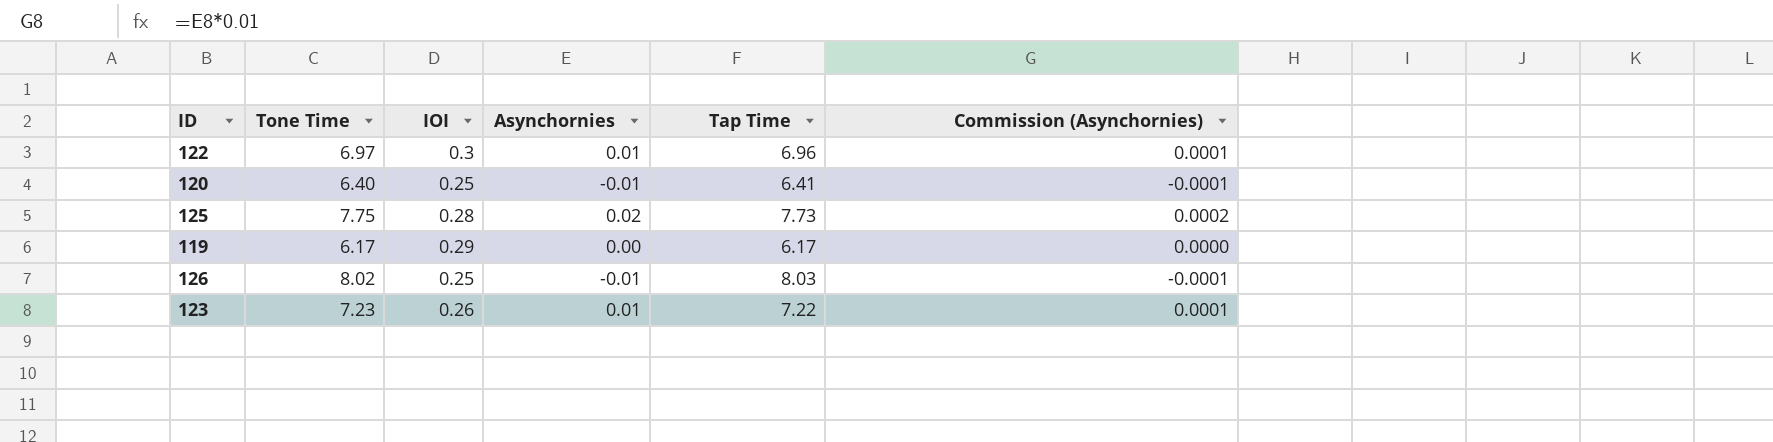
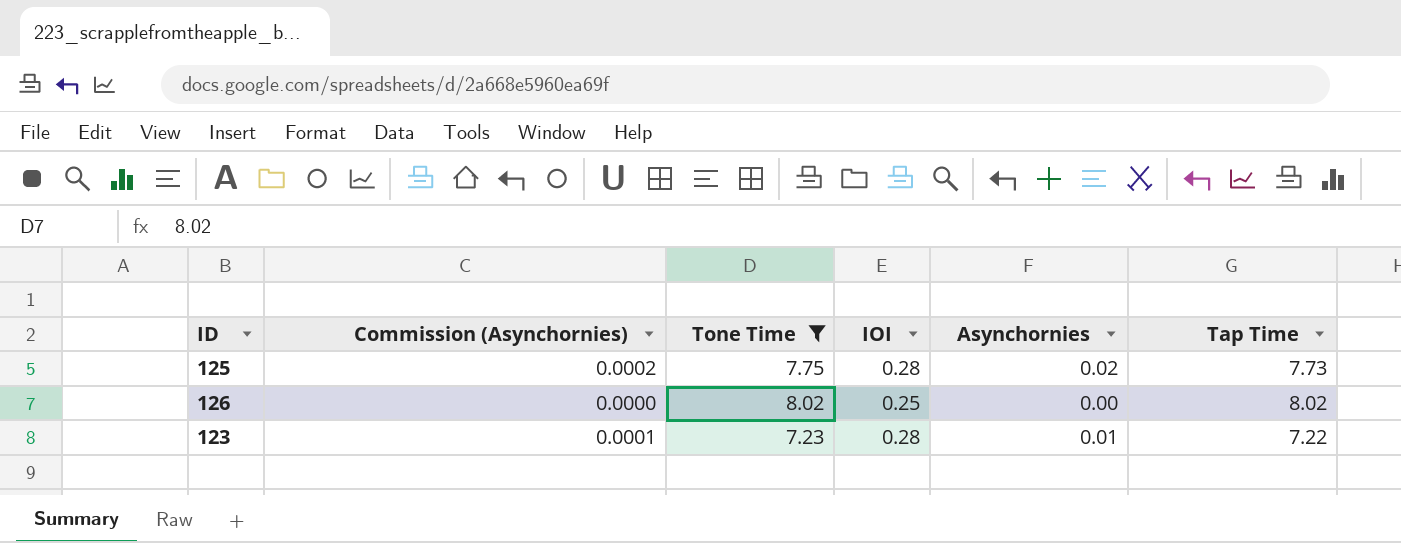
filter: none -> Tone Time >= 7.23
column Commission (Asynchornies) | position: 6 -> 2
126 | Commission (Asynchornies): -0.0001 -> 0.0000
126 | Asynchornies: -0.01 -> 0.00
126 | Tap Time: 8.03 -> 8.02
123 | IOI: 0.26 -> 0.28

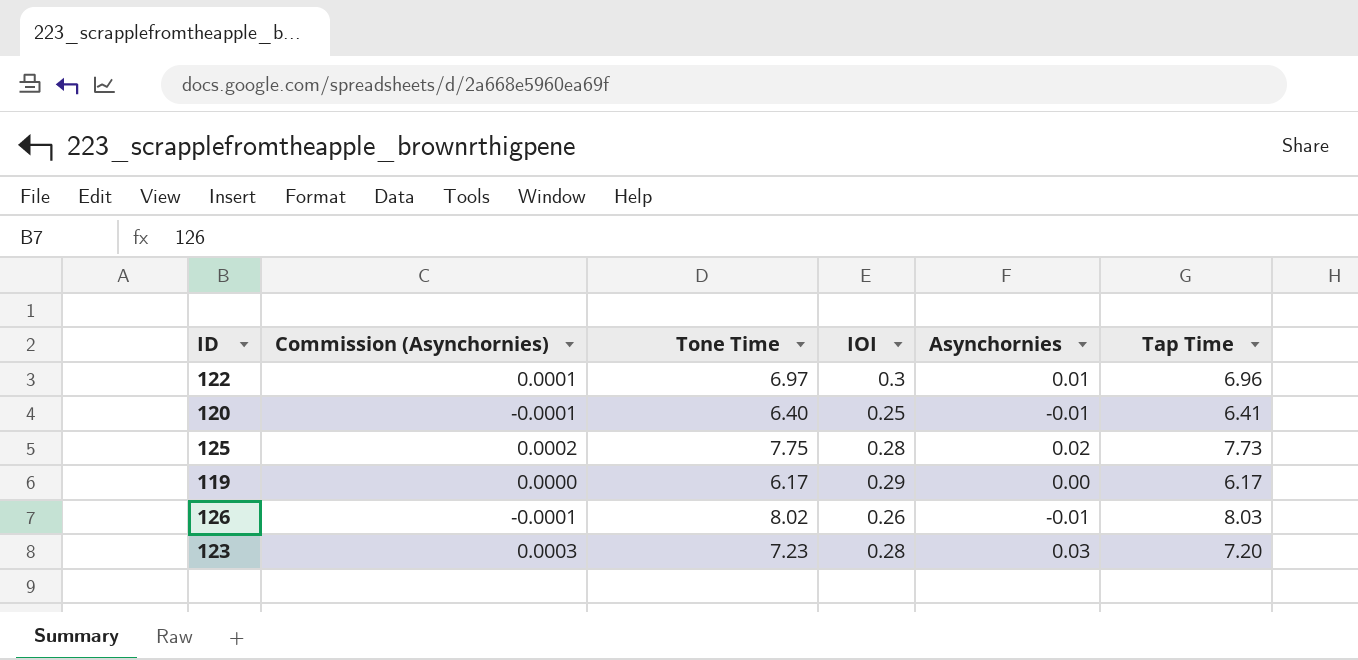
filter: Tone Time >= 7.23 -> none
126 | Commission (Asynchornies): 0.0000 -> -0.0001
126 | IOI: 0.25 -> 0.26
126 | Asynchornies: 0.00 -> -0.01
126 | Tap Time: 8.02 -> 8.03
123 | Commission (Asynchornies): 0.0001 -> 0.0003
123 | Asynchornies: 0.01 -> 0.03
123 | Tap Time: 7.22 -> 7.20

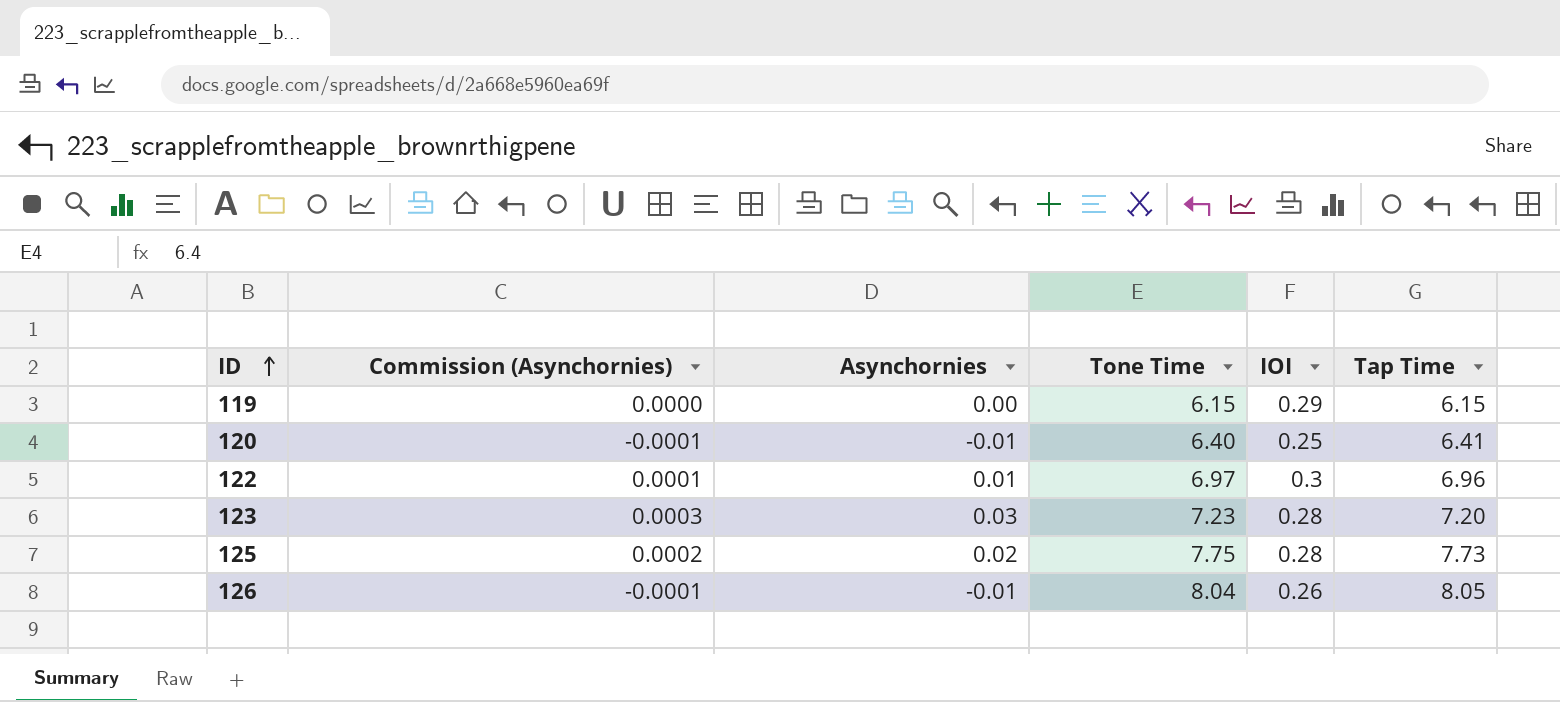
row order: none -> ID ascending
column Asynchornies | position: 5 -> 3
119 | Tone Time: 6.17 -> 6.15
119 | Tap Time: 6.17 -> 6.15
126 | Tone Time: 8.02 -> 8.04
126 | Tap Time: 8.03 -> 8.05

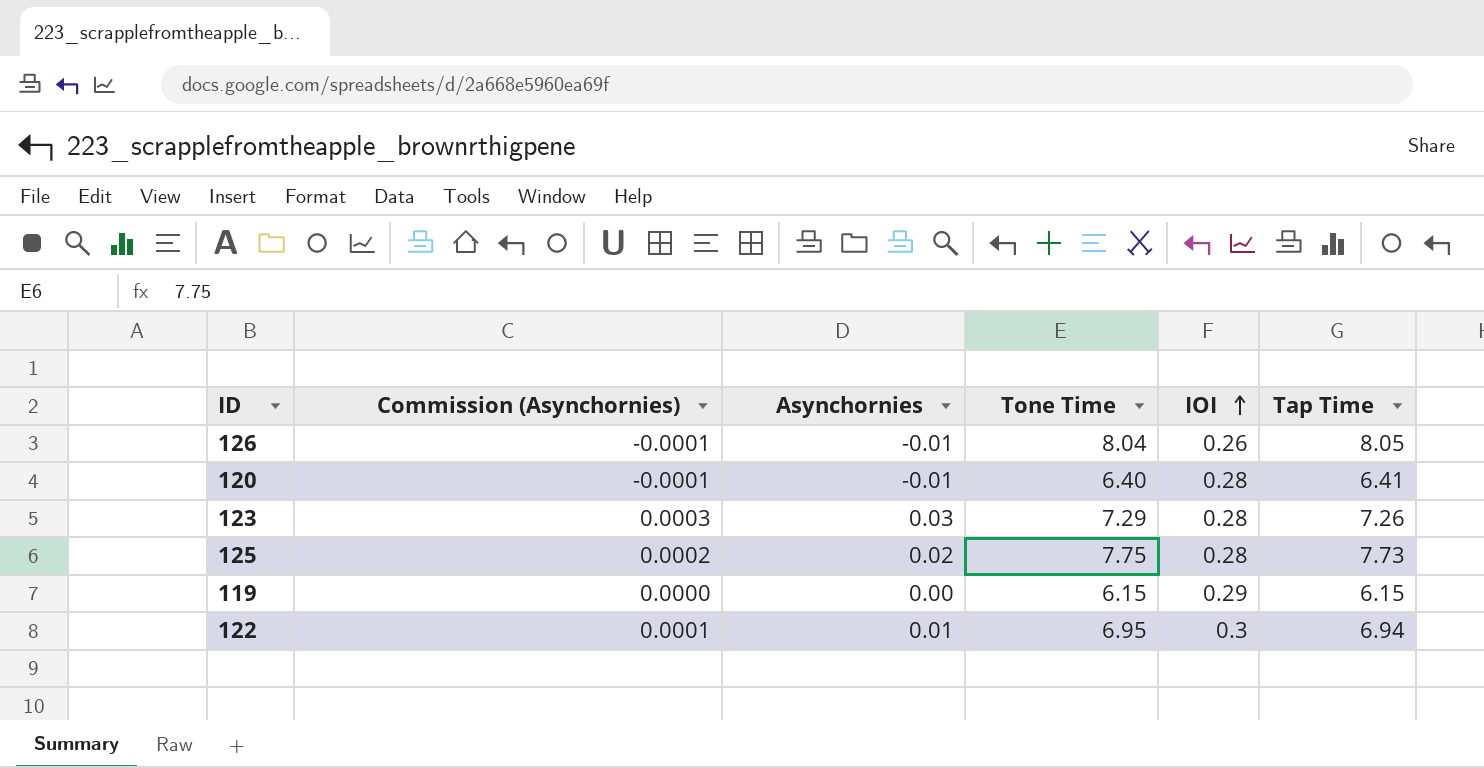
row order: ID ascending -> IOI ascending
120 | IOI: 0.25 -> 0.28
123 | Tone Time: 7.23 -> 7.29
123 | Tap Time: 7.20 -> 7.26
122 | Tone Time: 6.97 -> 6.95
122 | Tap Time: 6.96 -> 6.94

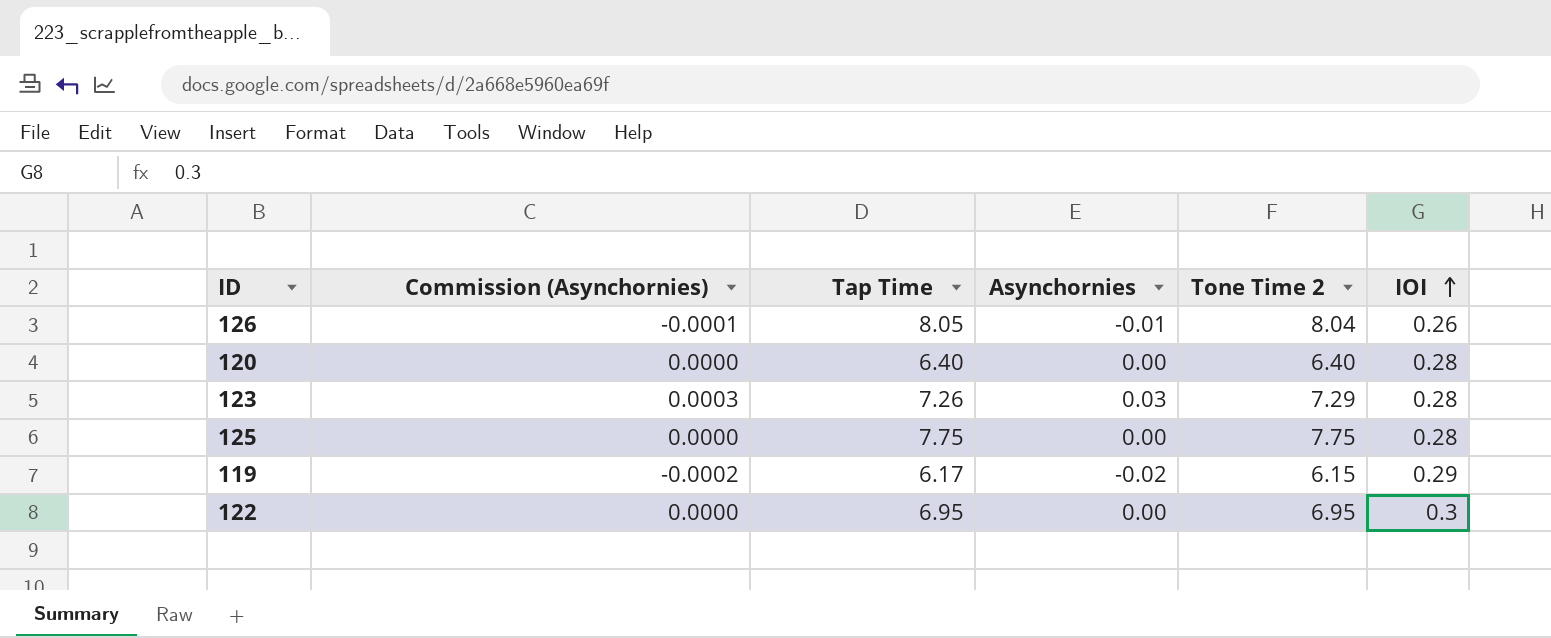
column Tap Time | position: 6 -> 3
column name: Tone Time -> Tone Time 2
120 | Commission (Asynchornies): -0.0001 -> 0.0000
120 | Tap Time: 6.41 -> 6.40
120 | Asynchornies: -0.01 -> 0.00
125 | Commission (Asynchornies): 0.0002 -> 0.0000
125 | Tap Time: 7.73 -> 7.75
125 | Asynchornies: 0.02 -> 0.00
119 | Commission (Asynchornies): 0.0000 -> -0.0002
119 | Tap Time: 6.15 -> 6.17
119 | Asynchornies: 0.00 -> -0.02
122 | Commission (Asynchornies): 0.0001 -> 0.0000
122 | Tap Time: 6.94 -> 6.95
122 | Asynchornies: 0.01 -> 0.00

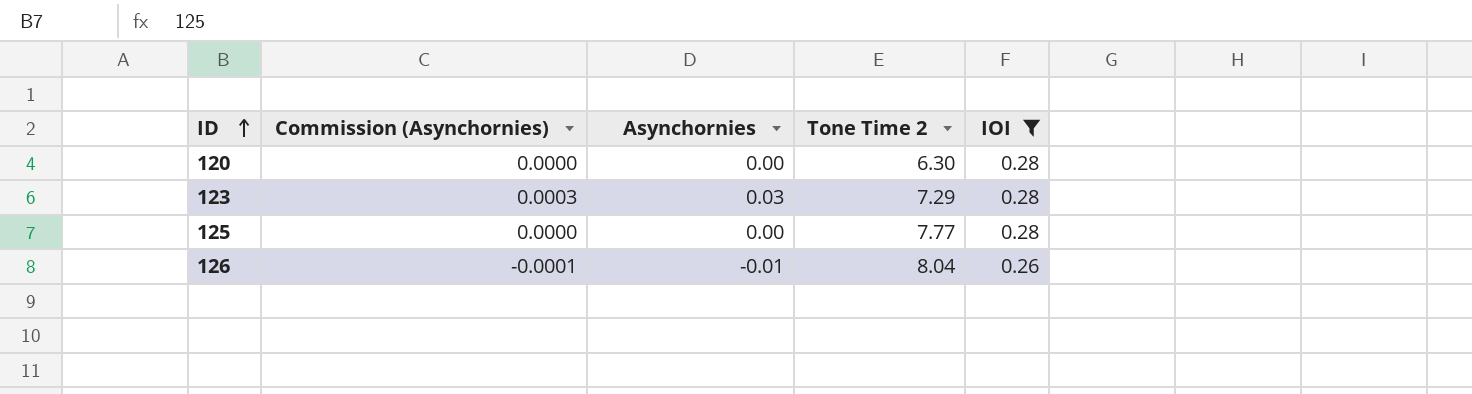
filter: none -> IOI <= 0.28
row order: IOI ascending -> ID ascending
column Tap Time | formula: [Tone Time 2] - [Asynchornies] -> none
120 | Tone Time 2: 6.40 -> 6.30
125 | Tone Time 2: 7.75 -> 7.77

